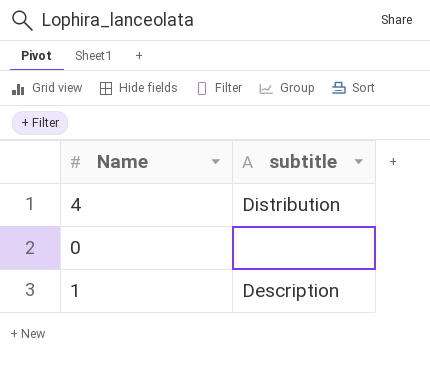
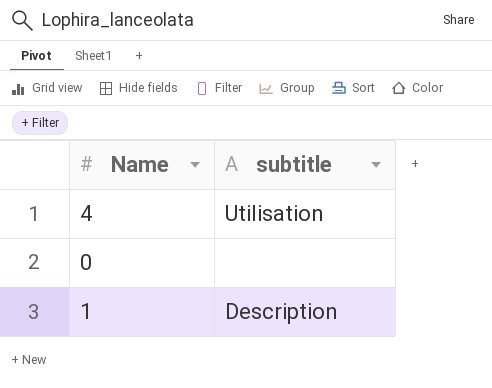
4 | subtitle: Distribution -> Utilisation

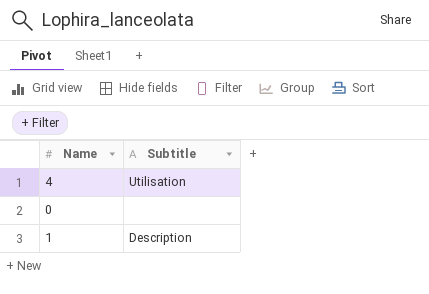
column name: subtitle -> Subtitle

